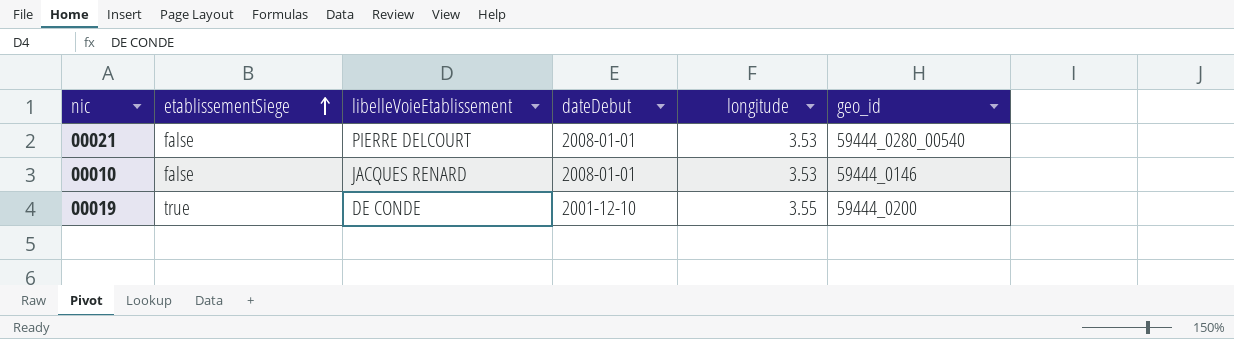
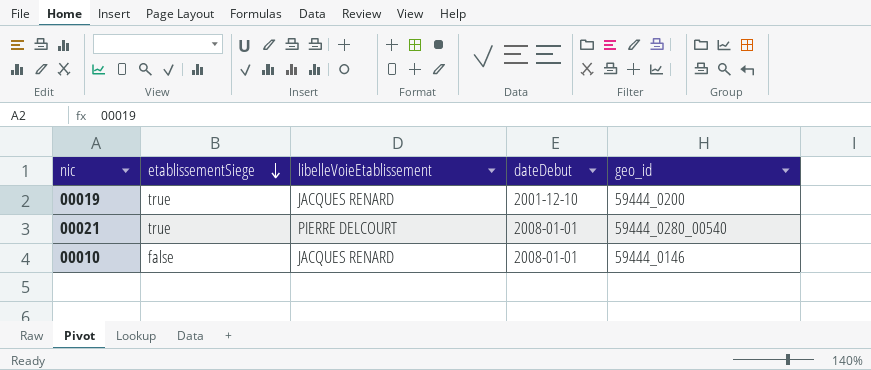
row order: etablissementSiege ascending -> etablissementSiege descending
column longitude | position: 5 -> none
00019 | libelleVoieEtablissement: DE CONDE -> JACQUES RENARD
00021 | etablissementSiege: false -> true

